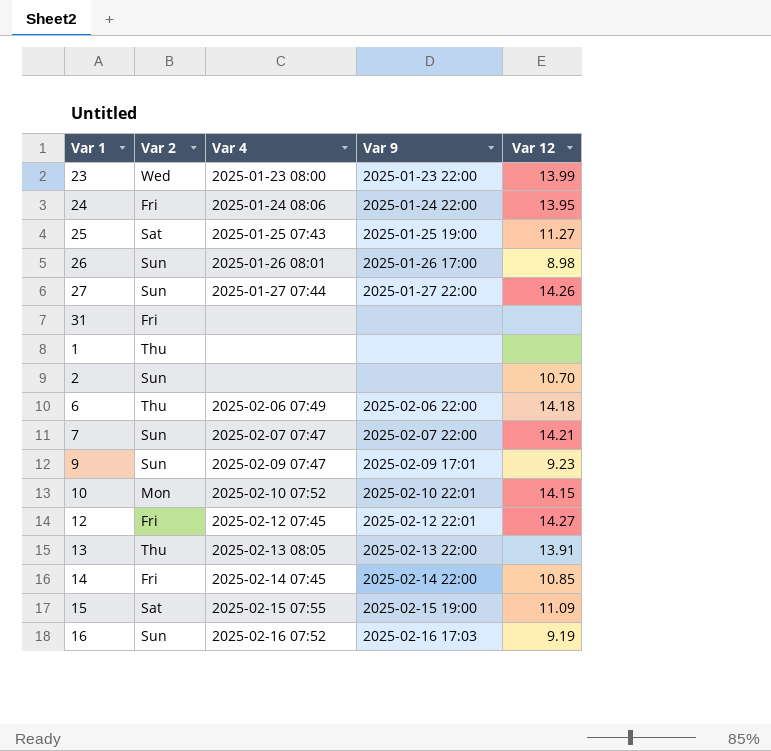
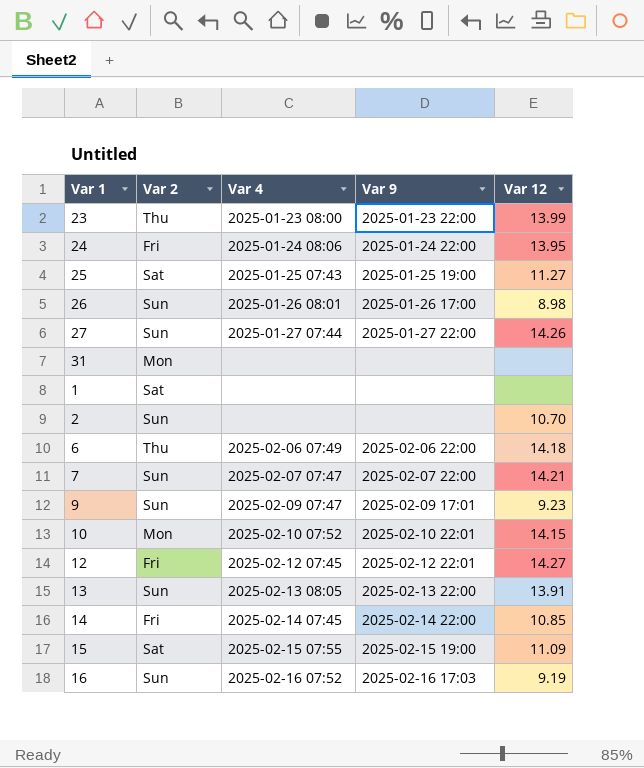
23 | Var 2: Wed -> Thu
31 | Var 2: Fri -> Mon
1 | Var 2: Thu -> Sat
13 | Var 2: Thu -> Sun

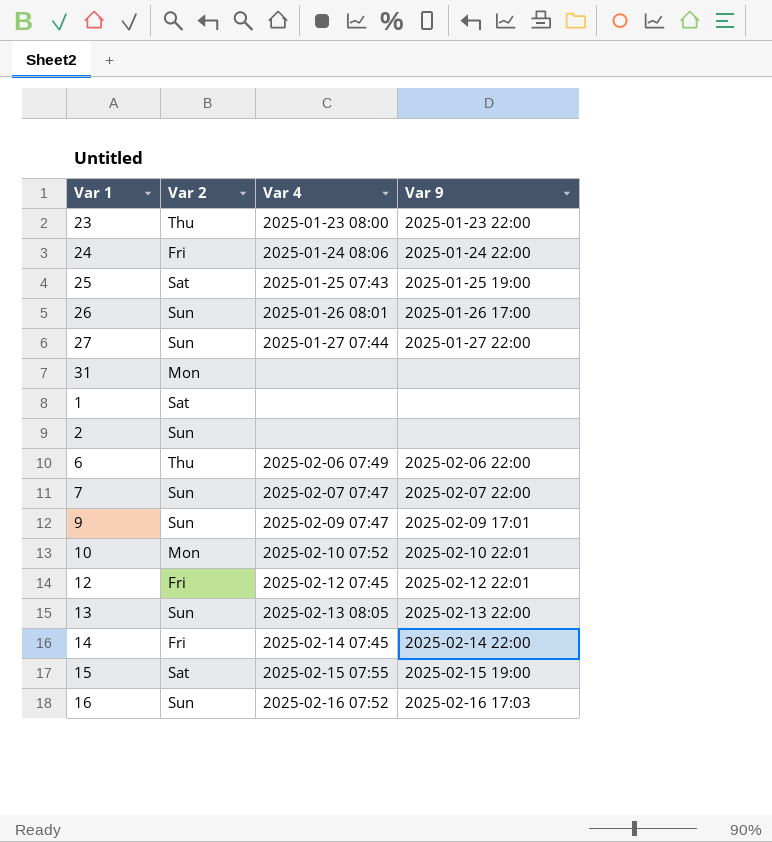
column Var 12 | position: 5 -> none

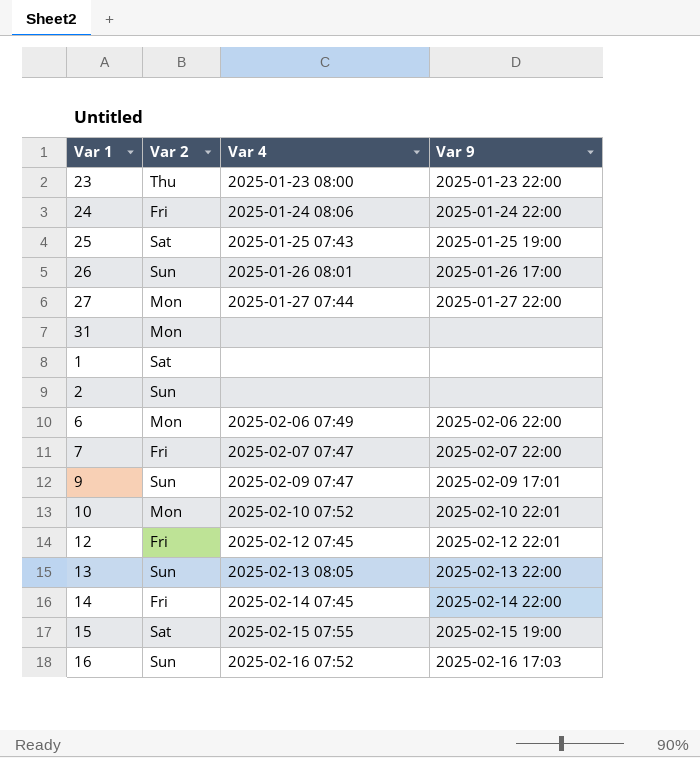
27 | Var 2: Sun -> Mon
6 | Var 2: Thu -> Mon
7 | Var 2: Sun -> Fri

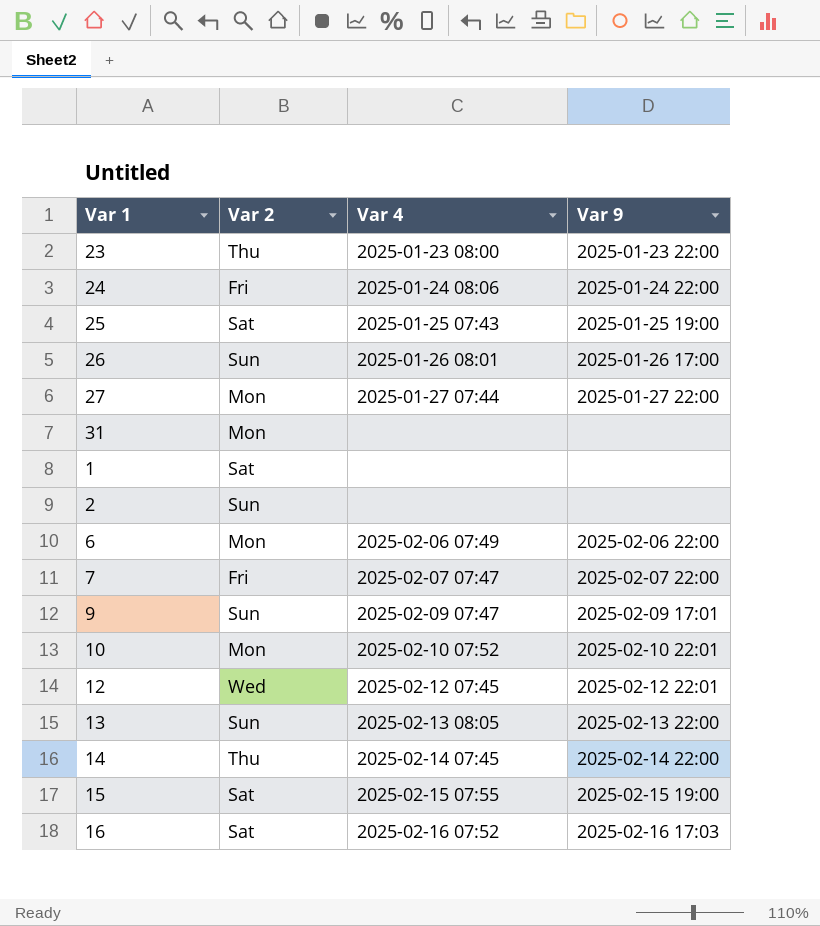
12 | Var 2: Fri -> Wed
14 | Var 2: Fri -> Thu
16 | Var 2: Sun -> Sat

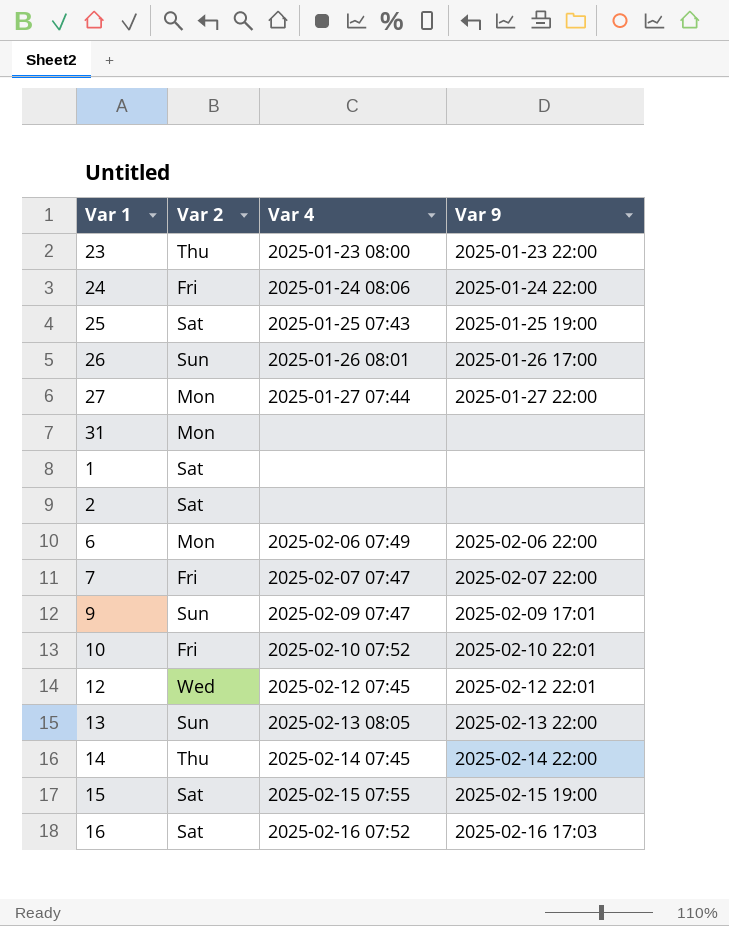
2 | Var 2: Sun -> Sat
10 | Var 2: Mon -> Fri

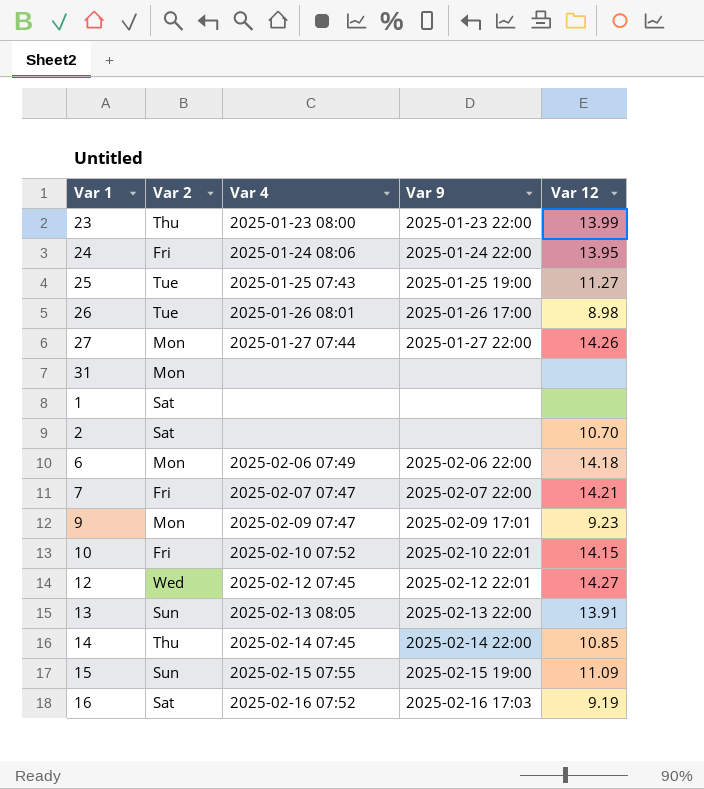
column Var 12 | position: none -> 5
25 | Var 2: Sat -> Tue
26 | Var 2: Sun -> Tue
9 | Var 2: Sun -> Mon
15 | Var 2: Sat -> Sun

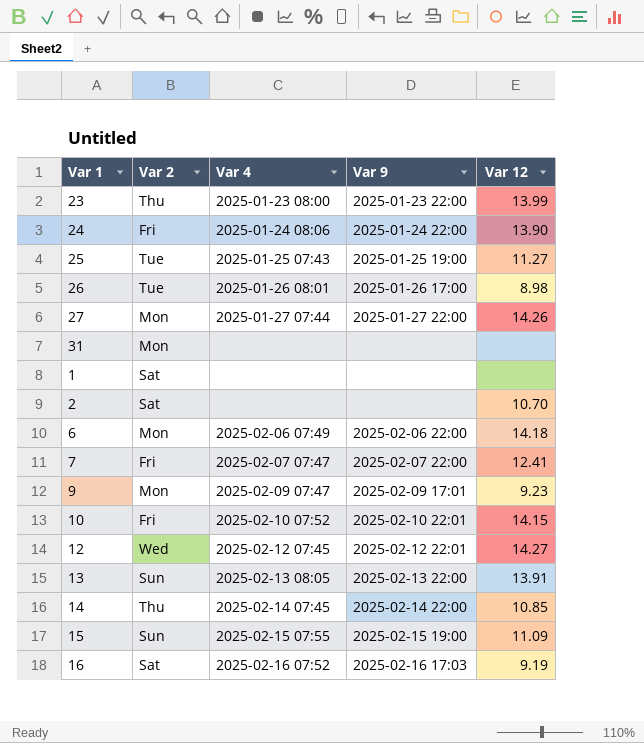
24 | Var 12: 13.95 -> 13.90
7 | Var 12: 14.21 -> 12.41

